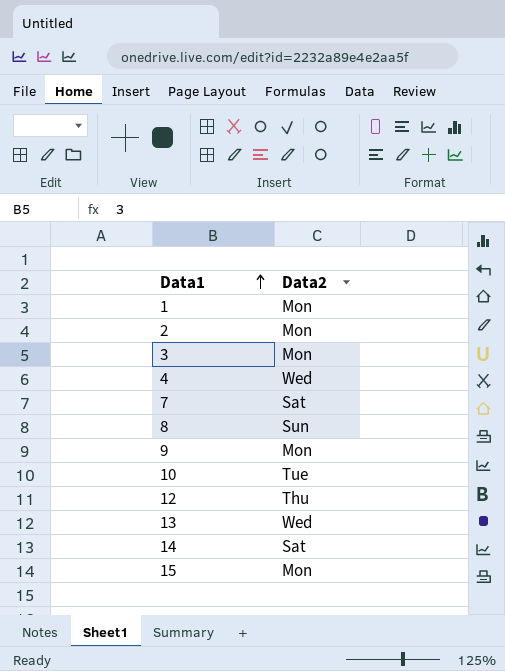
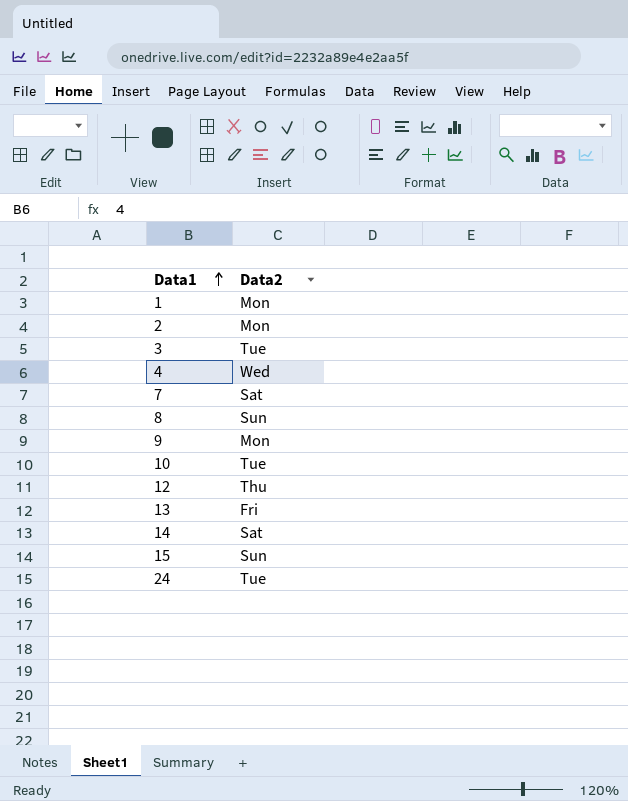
3 | Data2: Mon -> Tue
13 | Data2: Wed -> Fri
15 | Data2: Mon -> Sun
row 24: none -> Tue

